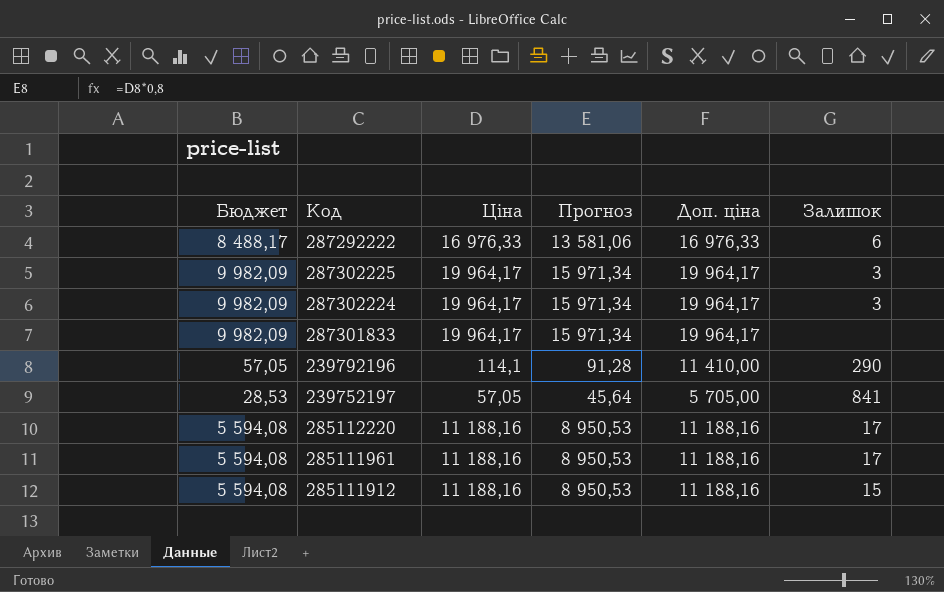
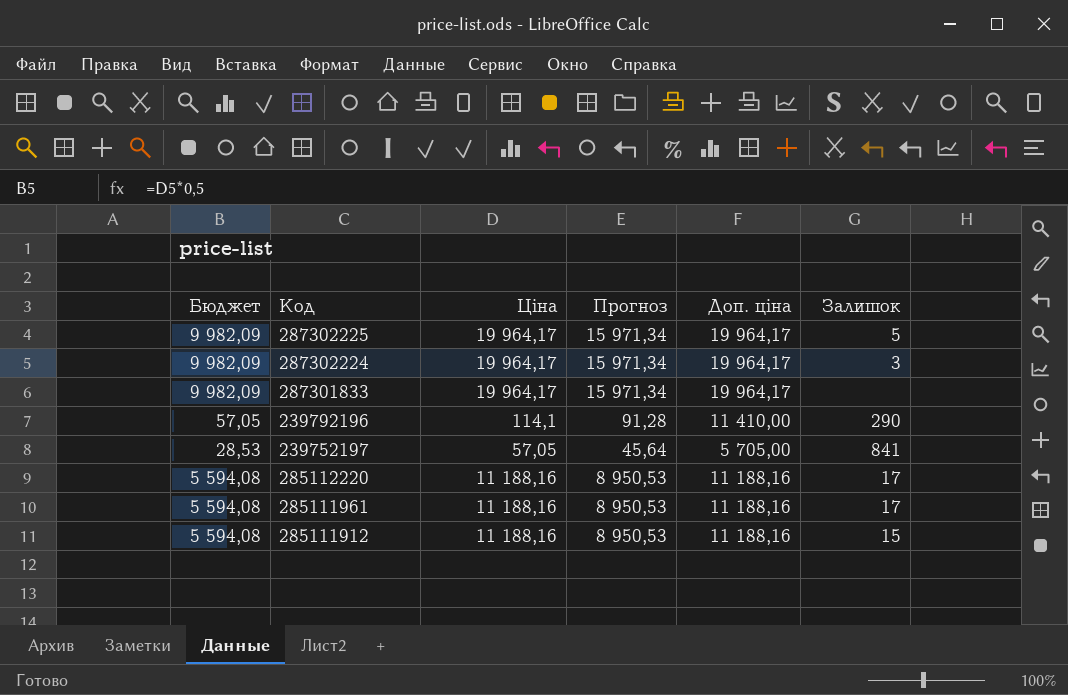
row 287292222: 8 488,17 | 16 976,33 | 13 581,06 | 16 976,33 | 6 -> none
287302225 | Залишок: 3 -> 5

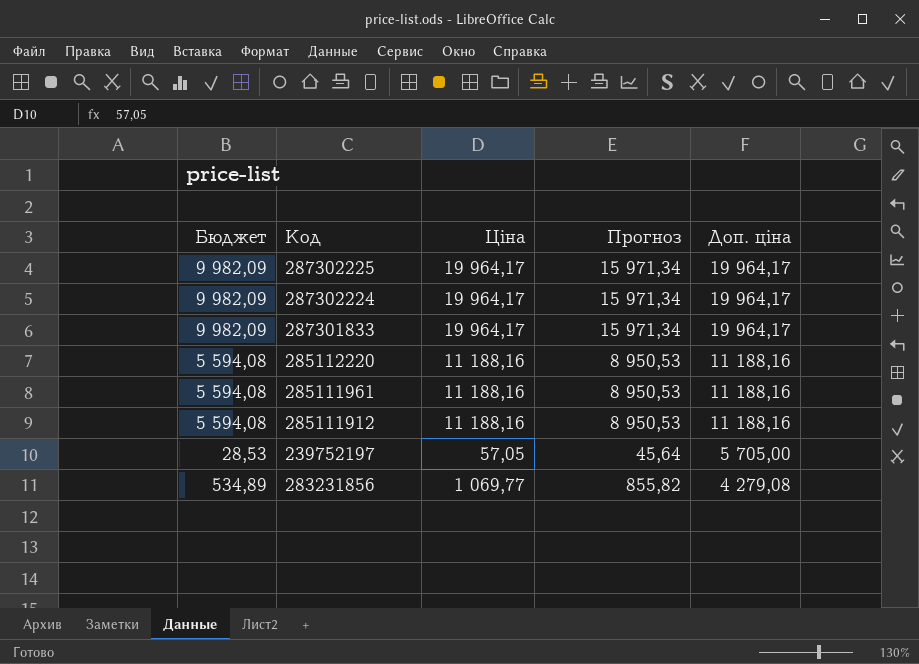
row order: none -> Доп. ціна descending
column Залишок | position: 6 -> none
row 239792196: 57,05 | 114,1 | 91,28 | 11 410,00 | 290 -> none
row 283231856: none -> 534,89 | 1 069,77 | 855,82 | 4 279,08

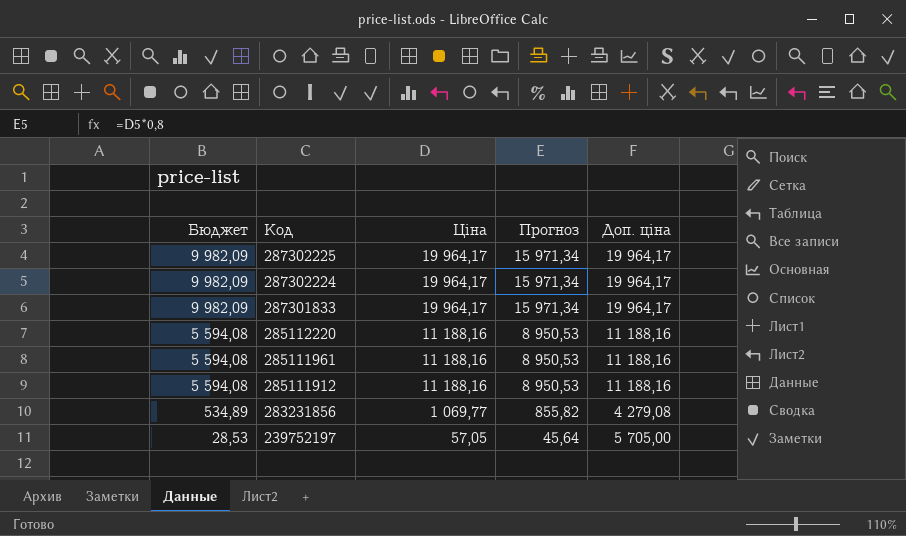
row order: Доп. ціна descending -> Бюджет descending

